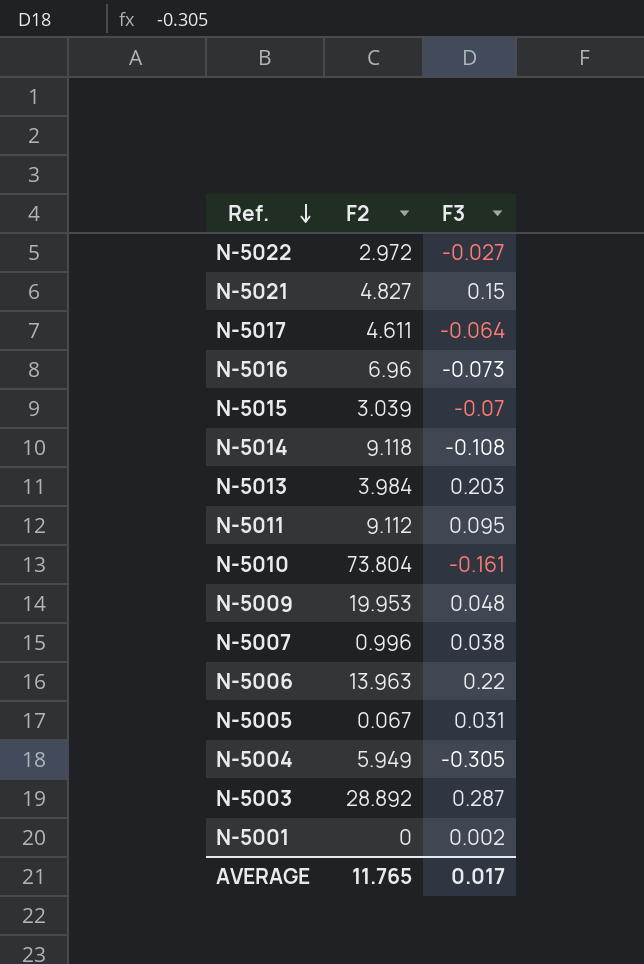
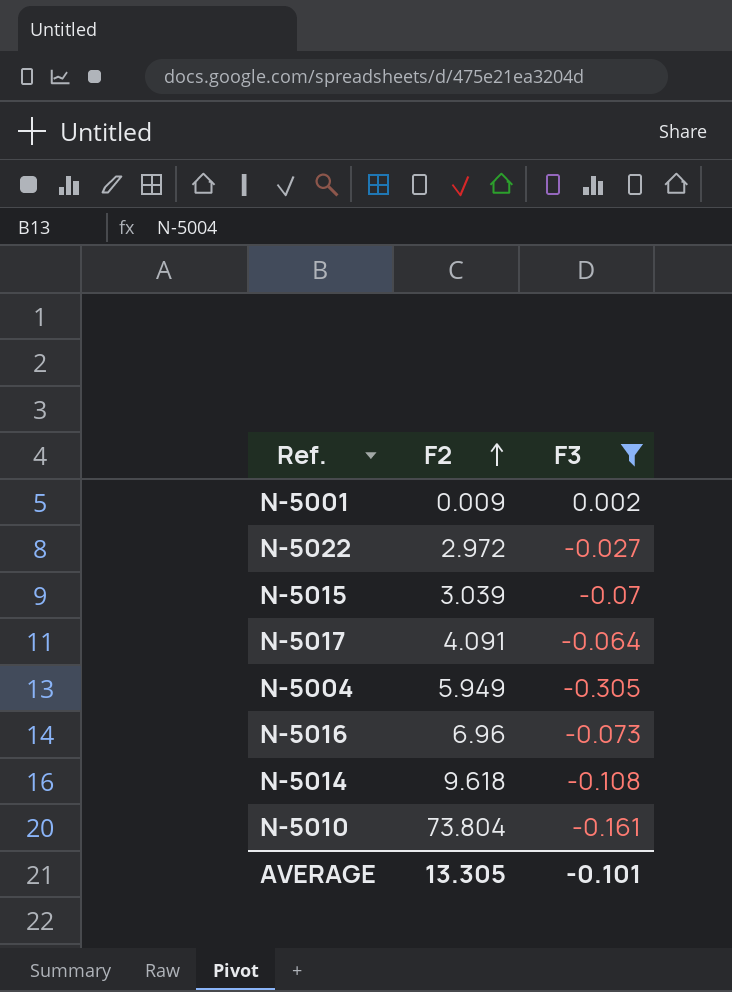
filter: none -> F3 <= 0.002
row order: Ref. descending -> F2 ascending
N-5001 | F2: 0 -> 0.009
N-5017 | F2: 4.611 -> 4.091
N-5014 | F2: 9.118 -> 9.618
AVERAGE | F2: 11.765 -> 13.305
AVERAGE | F3: 0.017 -> -0.101

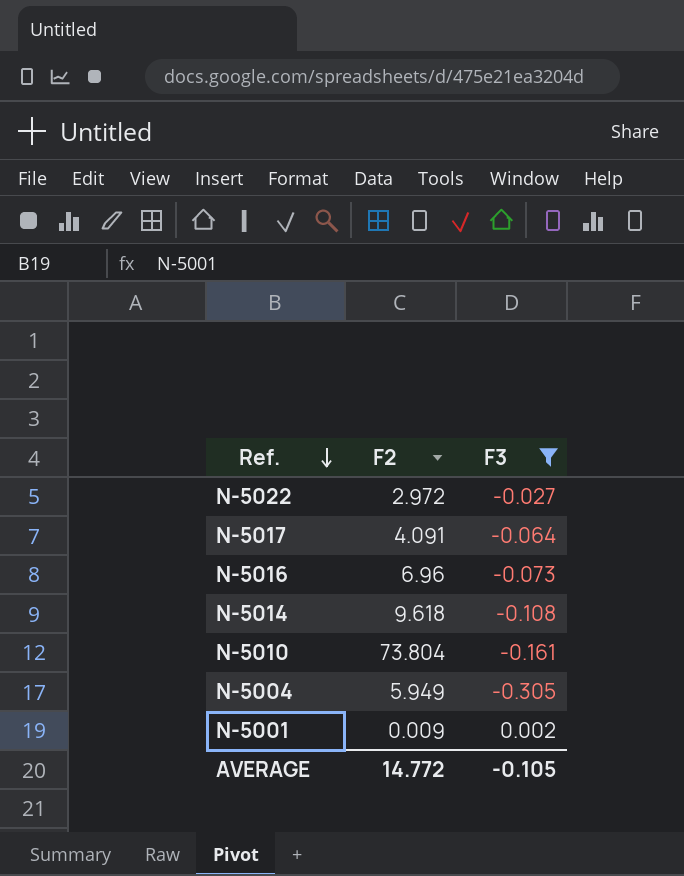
row order: F2 ascending -> Ref. descending
row N-5015: 3.039 | -0.07 -> none
AVERAGE | F2: 13.305 -> 14.772
AVERAGE | F3: -0.101 -> -0.105

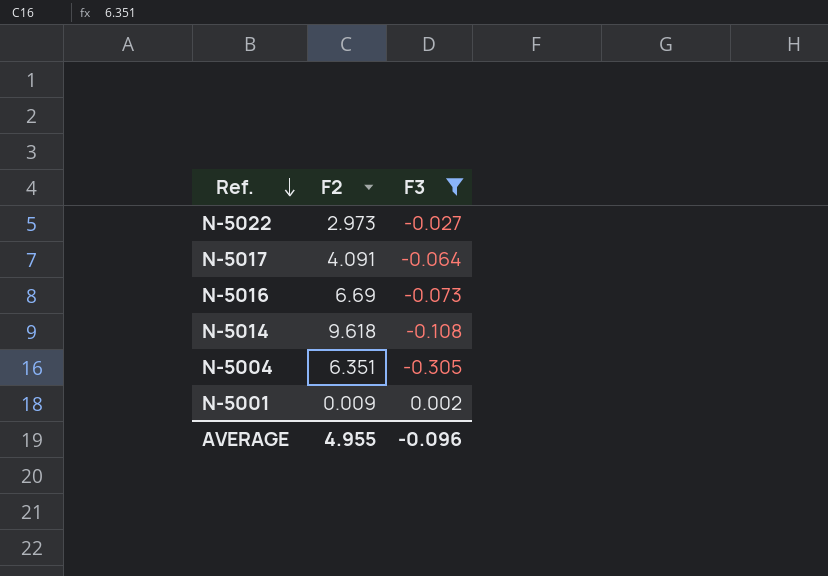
row N-5010: 73.804 | -0.161 -> none
N-5022 | F2: 2.972 -> 2.973
N-5016 | F2: 6.96 -> 6.69
N-5004 | F2: 5.949 -> 6.351
AVERAGE | F2: 14.772 -> 4.955
AVERAGE | F3: -0.105 -> -0.096

